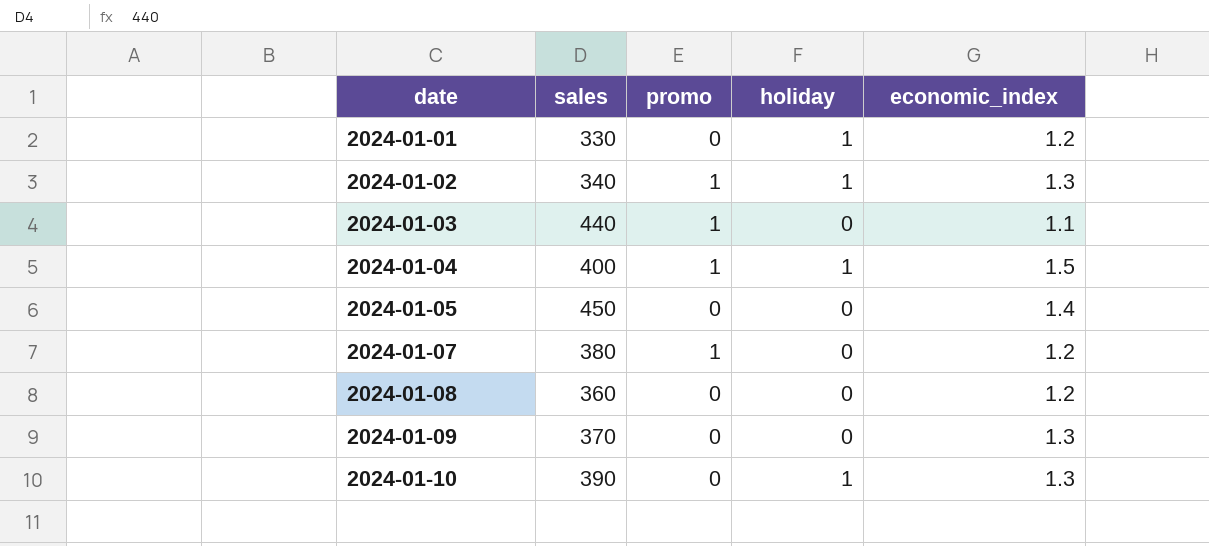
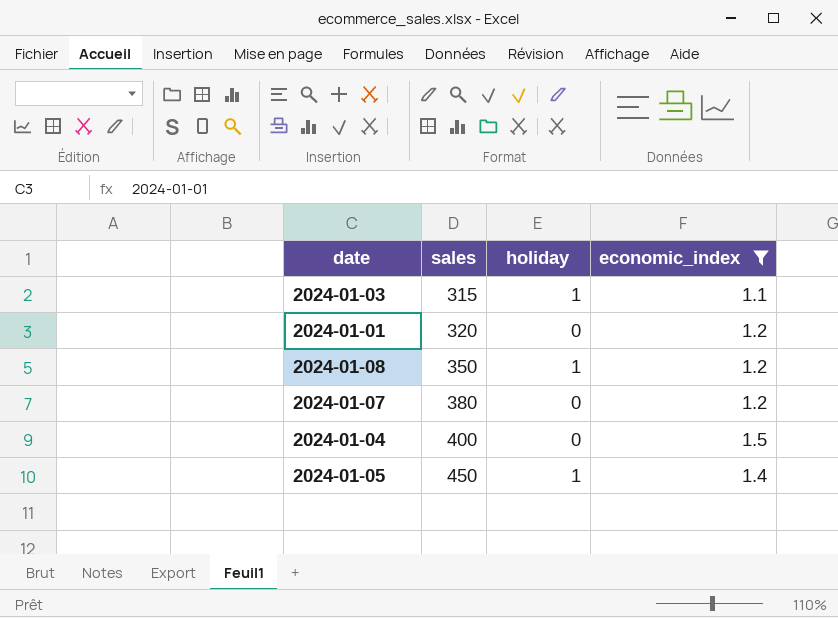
filter: none -> economic_index != 1.3
row order: date ascending -> sales ascending
column promo | position: 3 -> none
2024-01-03 | sales: 440 -> 315
2024-01-03 | holiday: 0 -> 1
2024-01-01 | sales: 330 -> 320
2024-01-01 | holiday: 1 -> 0
2024-01-08 | sales: 360 -> 350
2024-01-08 | holiday: 0 -> 1
2024-01-04 | holiday: 1 -> 0
2024-01-05 | holiday: 0 -> 1

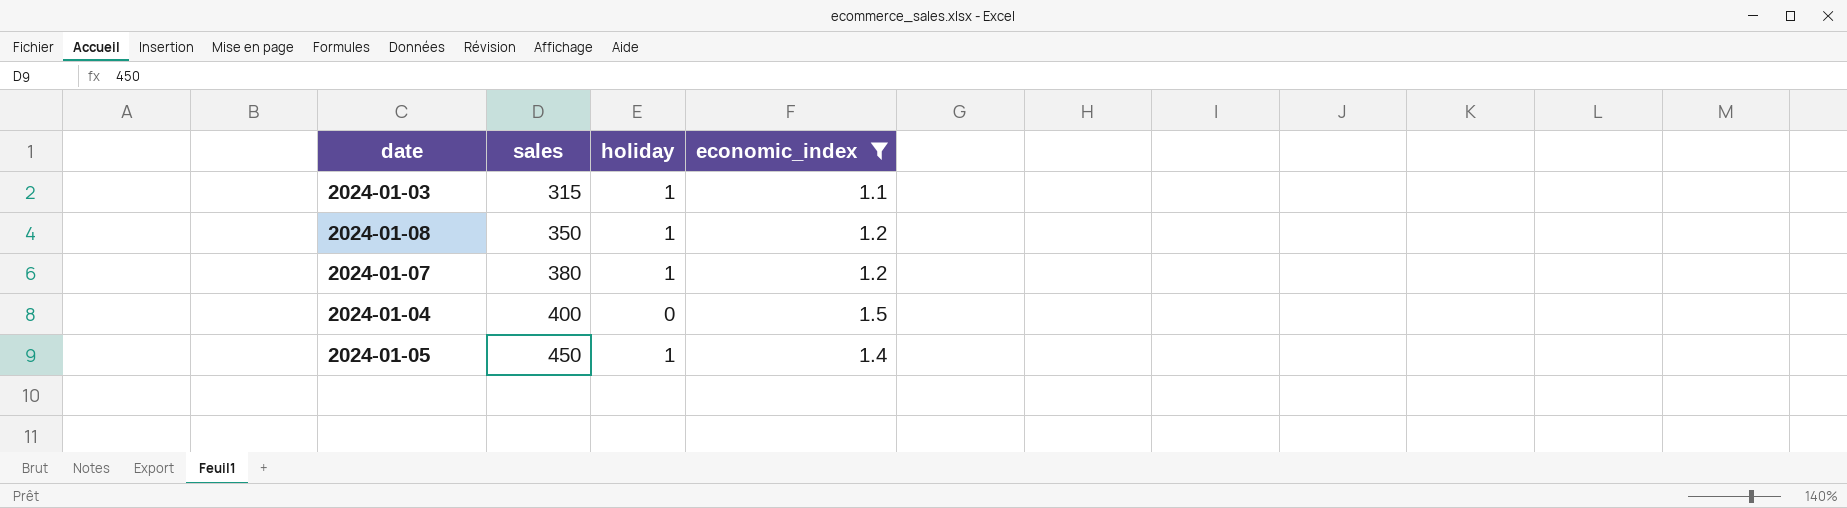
row 2024-01-01: 320 | 0 | 1.2 -> none
2024-01-07 | holiday: 0 -> 1

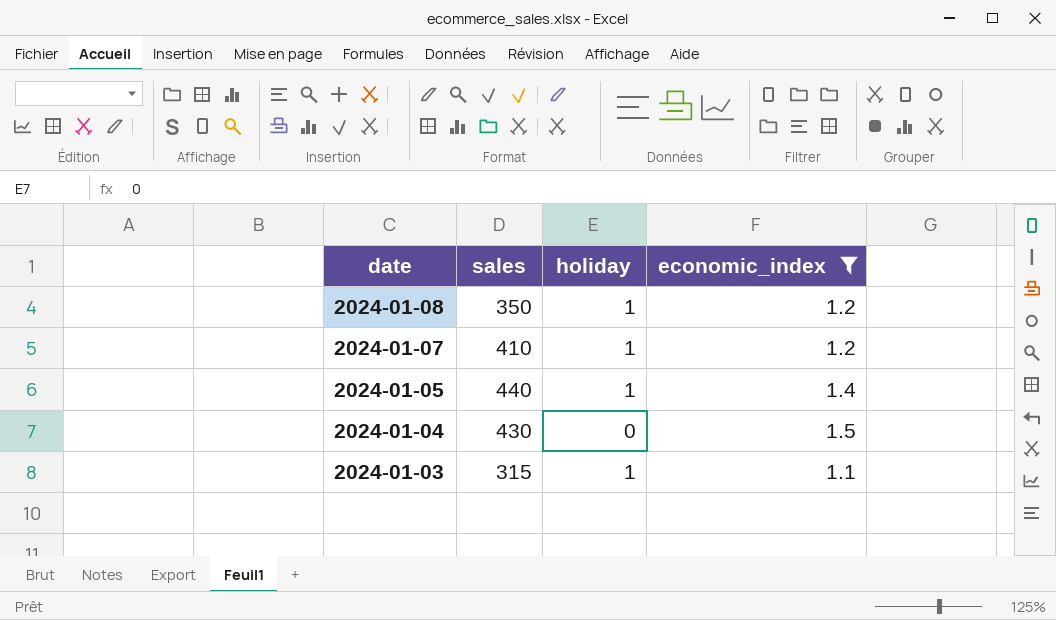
row order: sales ascending -> date descending
2024-01-07 | sales: 380 -> 410
2024-01-05 | sales: 450 -> 440
2024-01-04 | sales: 400 -> 430

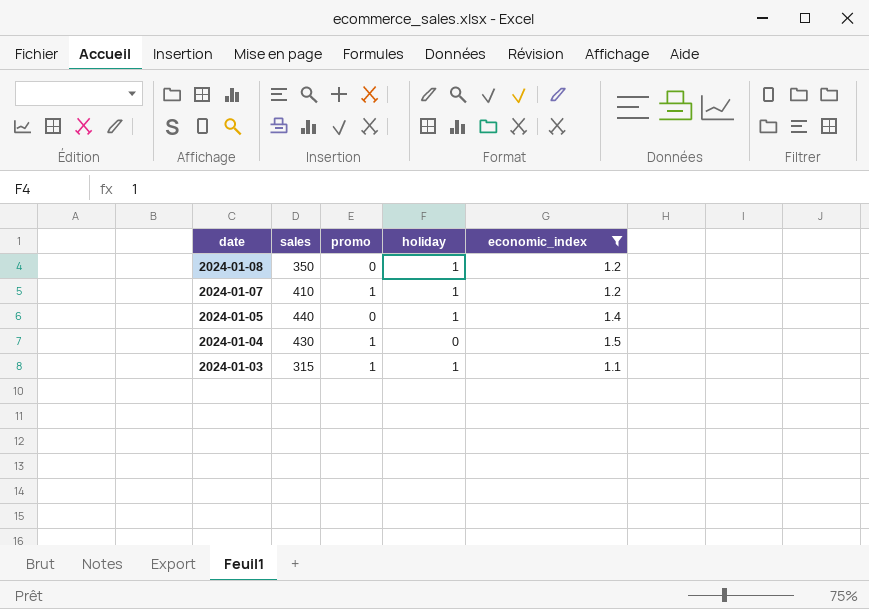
column promo | position: none -> 3

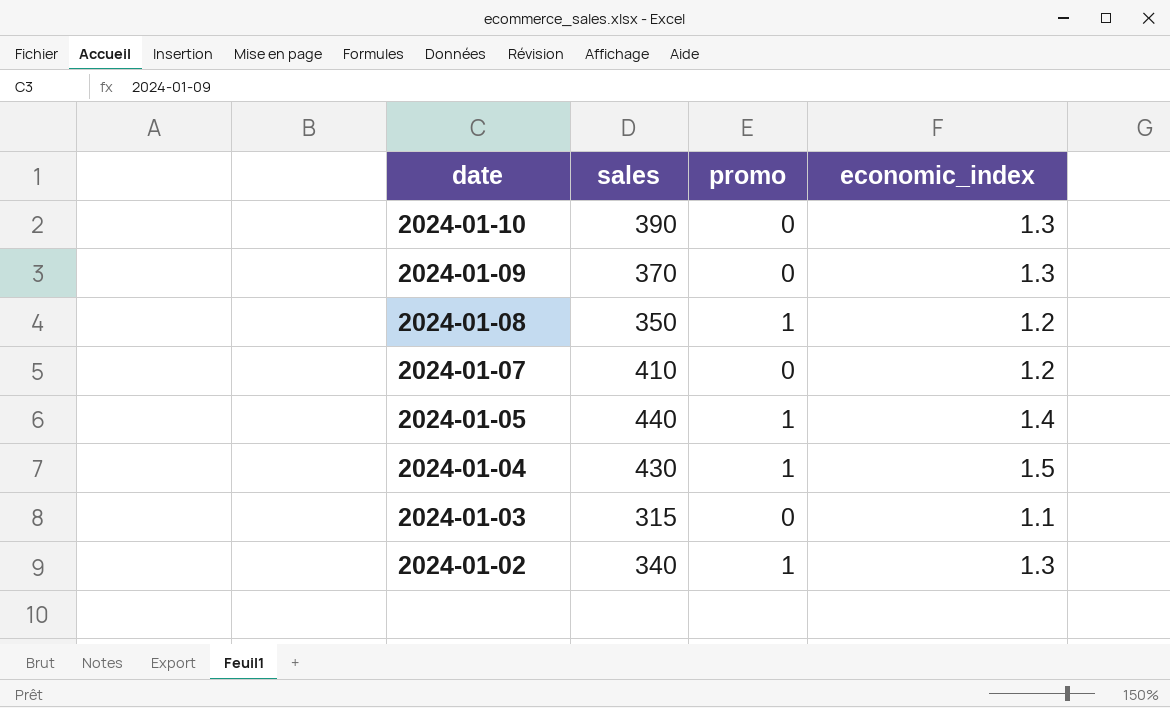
filter: economic_index != 1.3 -> none
column holiday | position: 4 -> none
2024-01-08 | promo: 0 -> 1
2024-01-07 | promo: 1 -> 0
2024-01-05 | promo: 0 -> 1
2024-01-03 | promo: 1 -> 0

